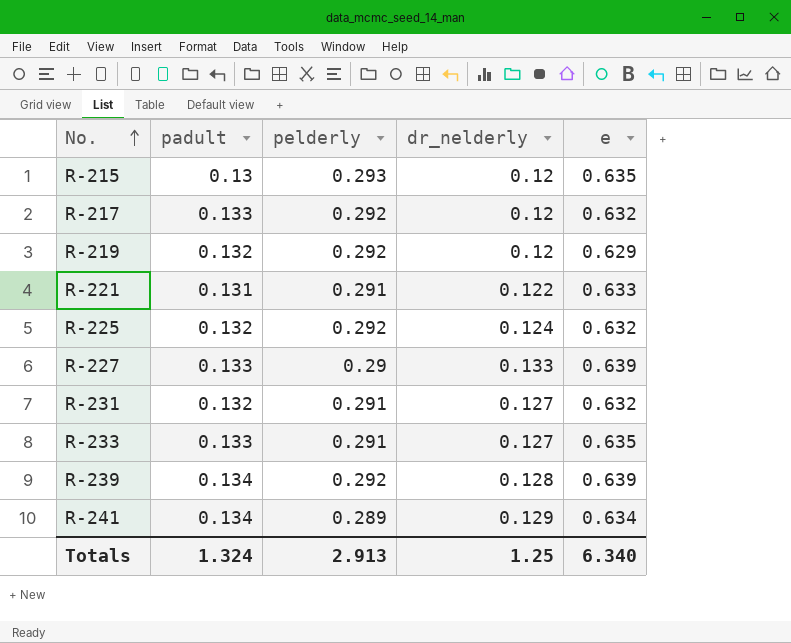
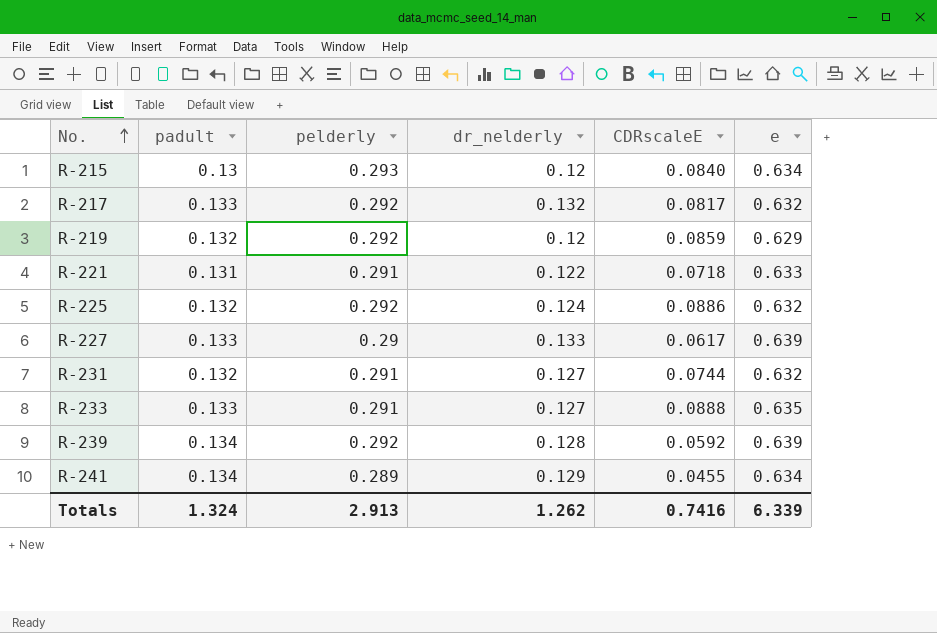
column CDRscaleE | position: none -> 5
R-215 | e: 0.635 -> 0.634
R-217 | dr_nelderly: 0.12 -> 0.132
Totals | dr_nelderly: 1.25 -> 1.262
Totals | e: 6.340 -> 6.339

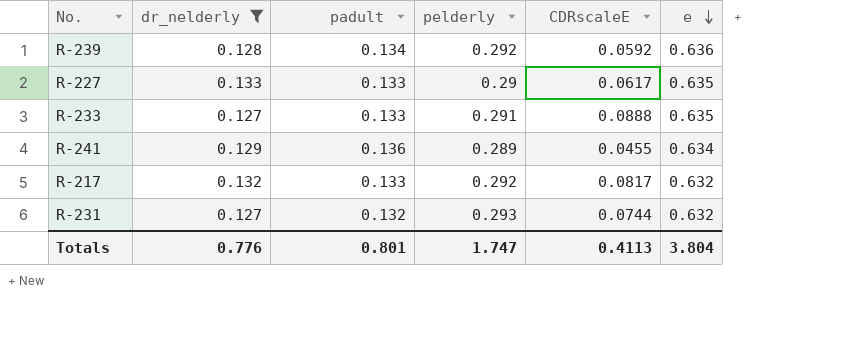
filter: none -> dr_nelderly >= 0.127
row order: No. ascending -> e descending
column dr_nelderly | position: 4 -> 2
R-239 | e: 0.639 -> 0.636
R-227 | e: 0.639 -> 0.635
R-241 | padult: 0.134 -> 0.136
R-231 | pelderly: 0.291 -> 0.293
Totals | dr_nelderly: 1.262 -> 0.776
Totals | padult: 1.324 -> 0.801
Totals | pelderly: 2.913 -> 1.747
Totals | CDRscaleE: 0.7416 -> 0.4113
Totals | e: 6.339 -> 3.804

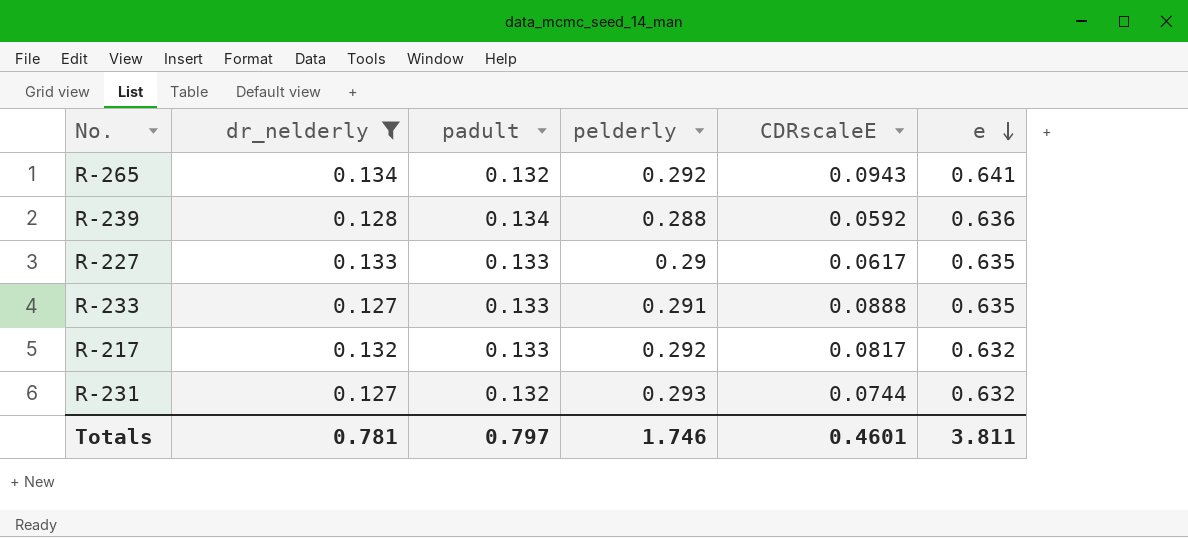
row R-241: 0.129 | 0.136 | 0.289 | 0.0455 | 0.634 -> none
row R-265: none -> 0.134 | 0.132 | 0.292 | 0.0943 | 0.641
R-239 | pelderly: 0.292 -> 0.288
Totals | dr_nelderly: 0.776 -> 0.781
Totals | padult: 0.801 -> 0.797
Totals | pelderly: 1.747 -> 1.746
Totals | CDRscaleE: 0.4113 -> 0.4601
Totals | e: 3.804 -> 3.811

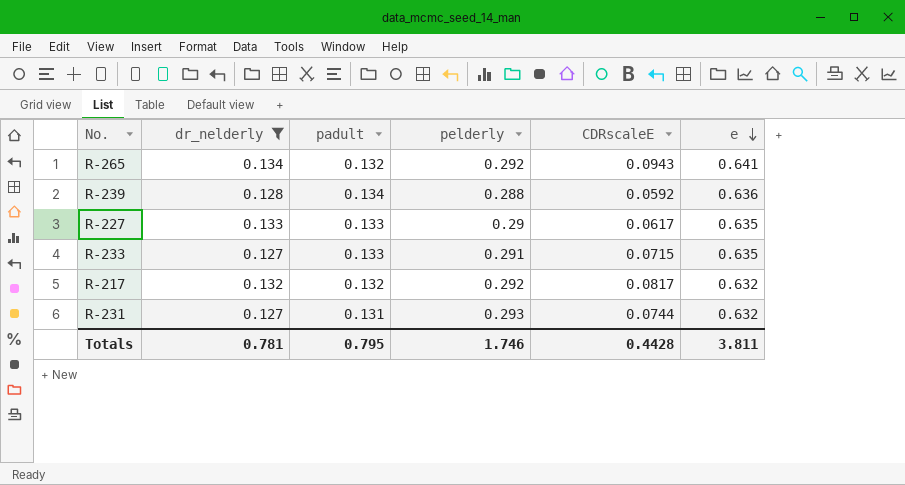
R-233 | CDRscaleE: 0.0888 -> 0.0715
R-217 | padult: 0.133 -> 0.132
R-231 | padult: 0.132 -> 0.131
Totals | padult: 0.797 -> 0.795
Totals | CDRscaleE: 0.4601 -> 0.4428

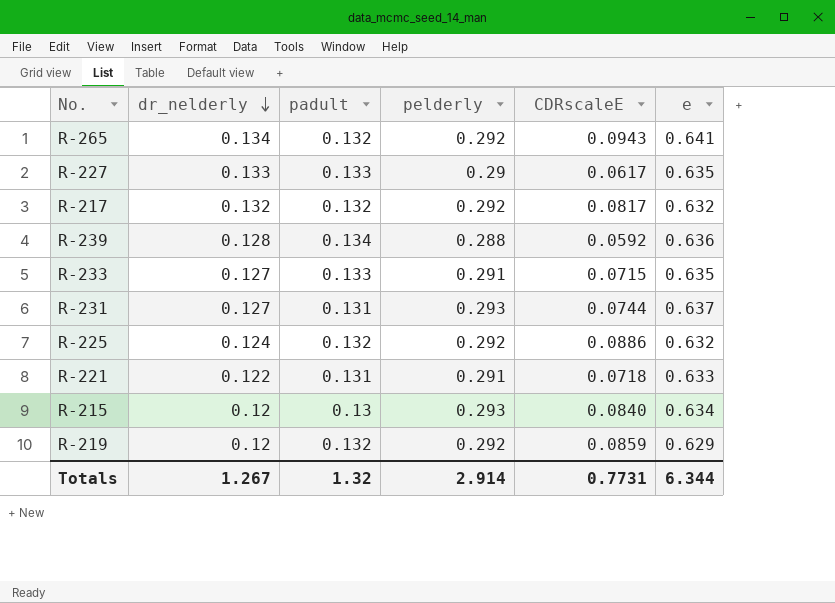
filter: dr_nelderly >= 0.127 -> none
row order: e descending -> dr_nelderly descending
R-231 | e: 0.632 -> 0.637
Totals | dr_nelderly: 0.781 -> 1.267
Totals | padult: 0.795 -> 1.32
Totals | pelderly: 1.746 -> 2.914
Totals | CDRscaleE: 0.4428 -> 0.7731
Totals | e: 3.811 -> 6.344

